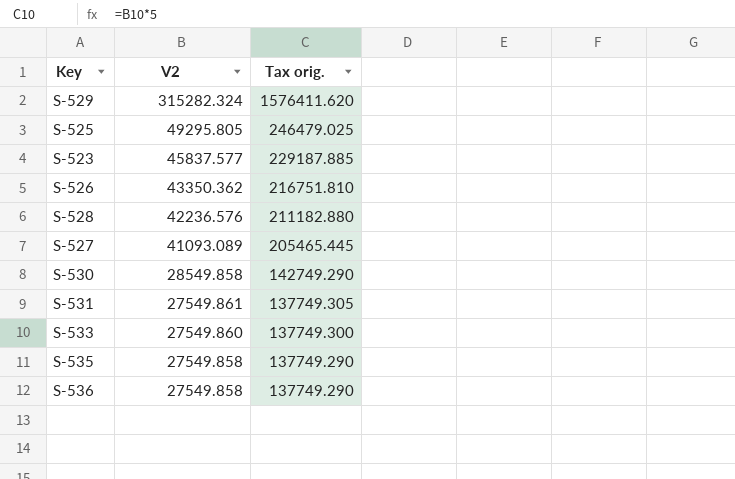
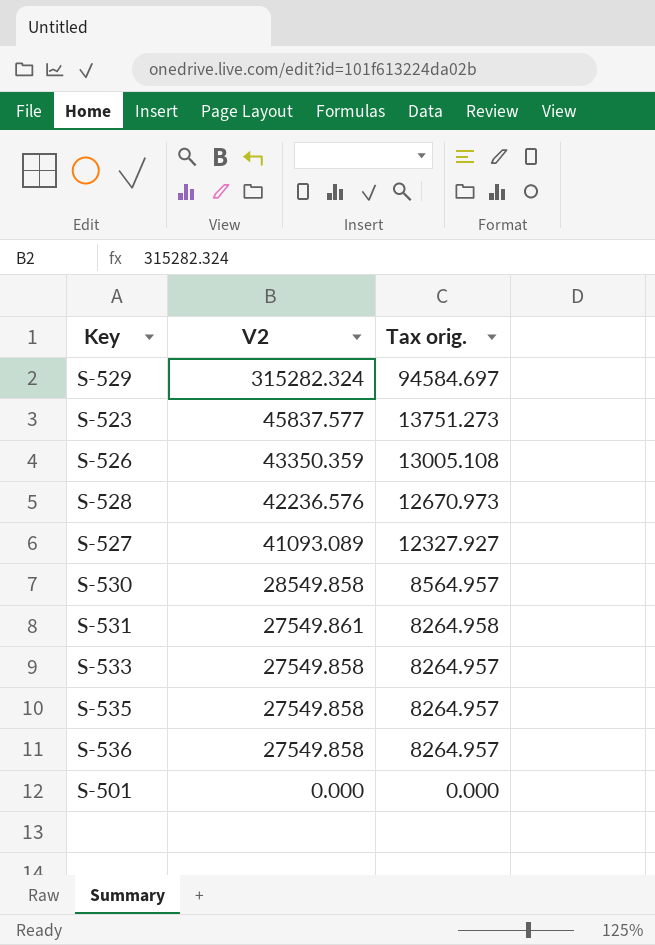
column Tax orig. | formula: [V2] * 5 -> [V2] * 0.3
row S-525: 49295.805 | 246479.025 -> none
S-526 | V2: 43350.362 -> 43350.359
S-533 | V2: 27549.860 -> 27549.858
row S-501: none -> 0.000 | 0.000

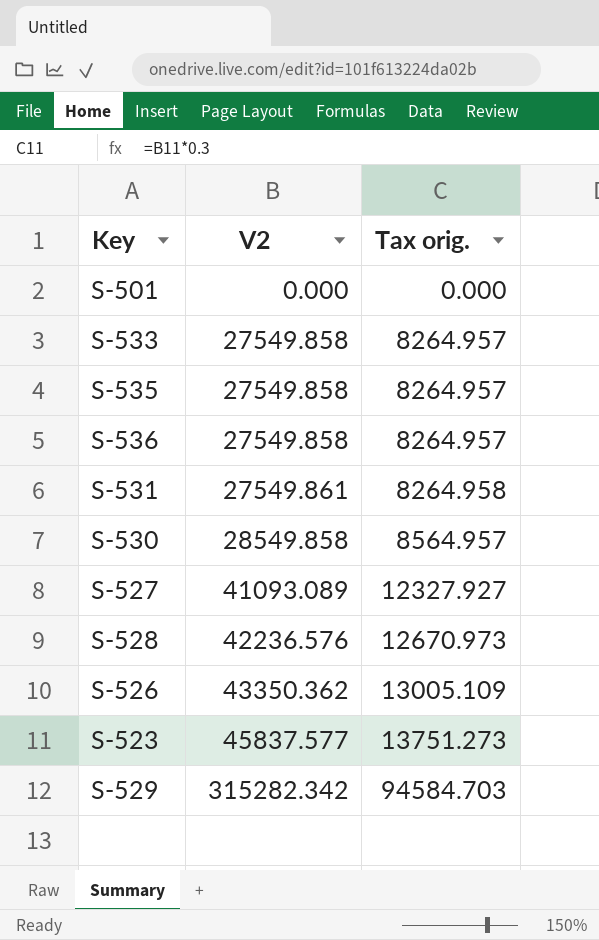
row order: V2 descending -> V2 ascending
S-526 | V2: 43350.359 -> 43350.362
S-526 | Tax orig.: 13005.108 -> 13005.109
S-529 | V2: 315282.324 -> 315282.342
S-529 | Tax orig.: 94584.697 -> 94584.703

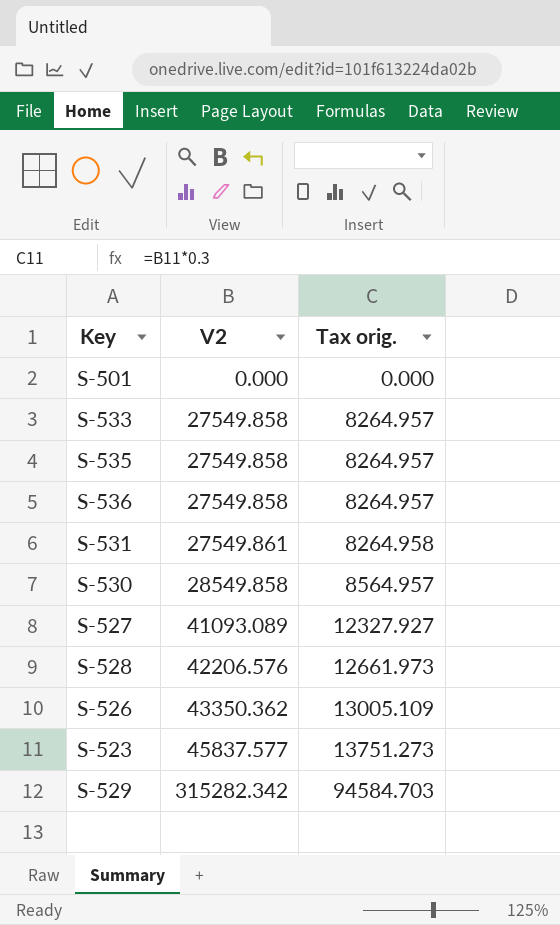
S-528 | V2: 42236.576 -> 42206.576
S-528 | Tax orig.: 12670.973 -> 12661.973

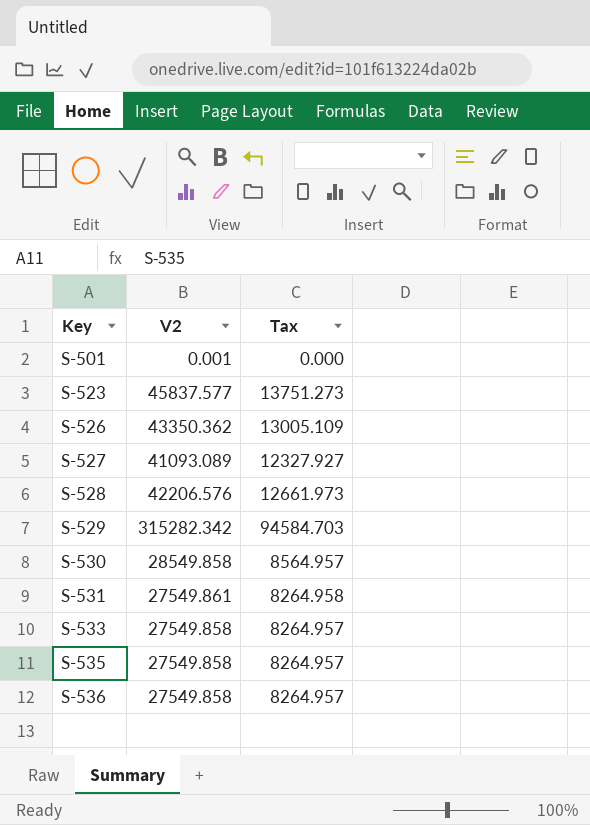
row order: V2 ascending -> Key ascending
column name: Tax orig. -> Tax
S-501 | V2: 0.000 -> 0.001

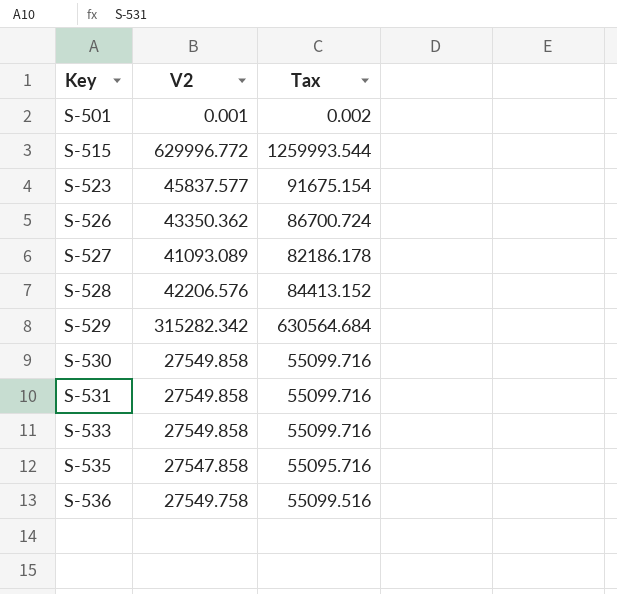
column Tax | formula: [V2] * 0.3 -> [V2] * 2
row S-515: none -> 629996.772 | 1259993.544
S-530 | V2: 28549.858 -> 27549.858
S-531 | V2: 27549.861 -> 27549.858
S-535 | V2: 27549.858 -> 27547.858
S-536 | V2: 27549.858 -> 27549.758

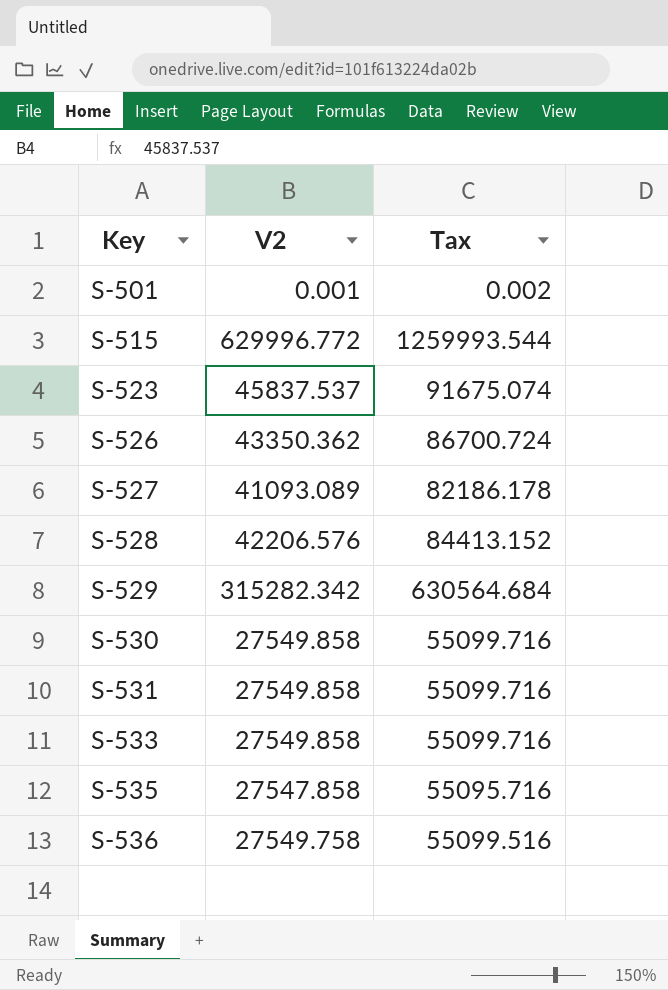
S-523 | V2: 45837.577 -> 45837.537
S-523 | Tax: 91675.154 -> 91675.074

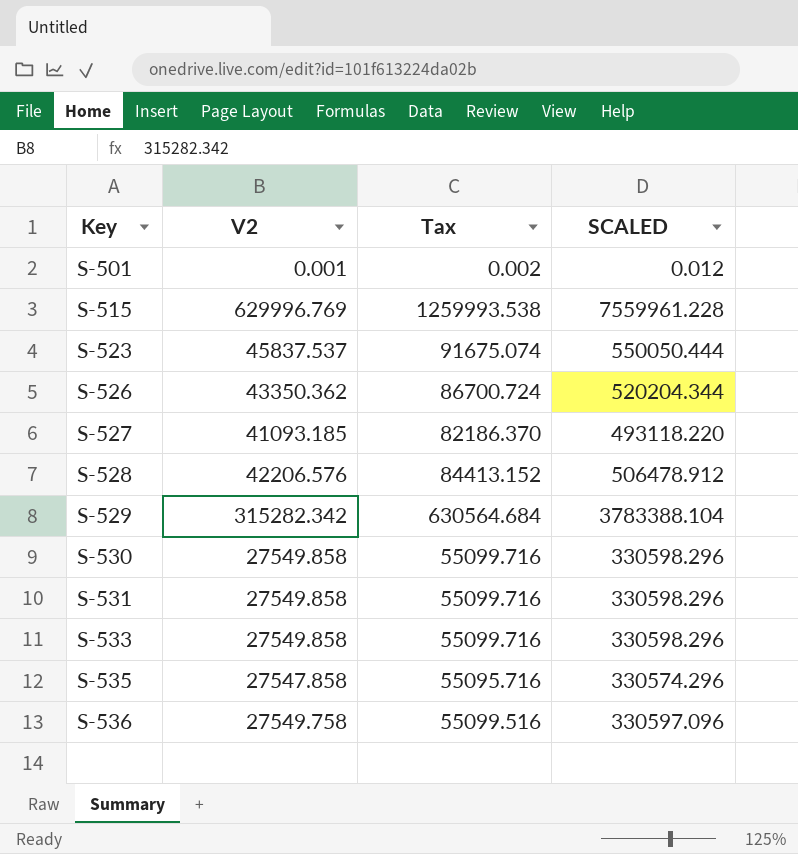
column SCALED | formula: none -> [V2] * 12
S-515 | V2: 629996.772 -> 629996.769
S-515 | Tax: 1259993.544 -> 1259993.538
S-527 | V2: 41093.089 -> 41093.185
S-527 | Tax: 82186.178 -> 82186.370

